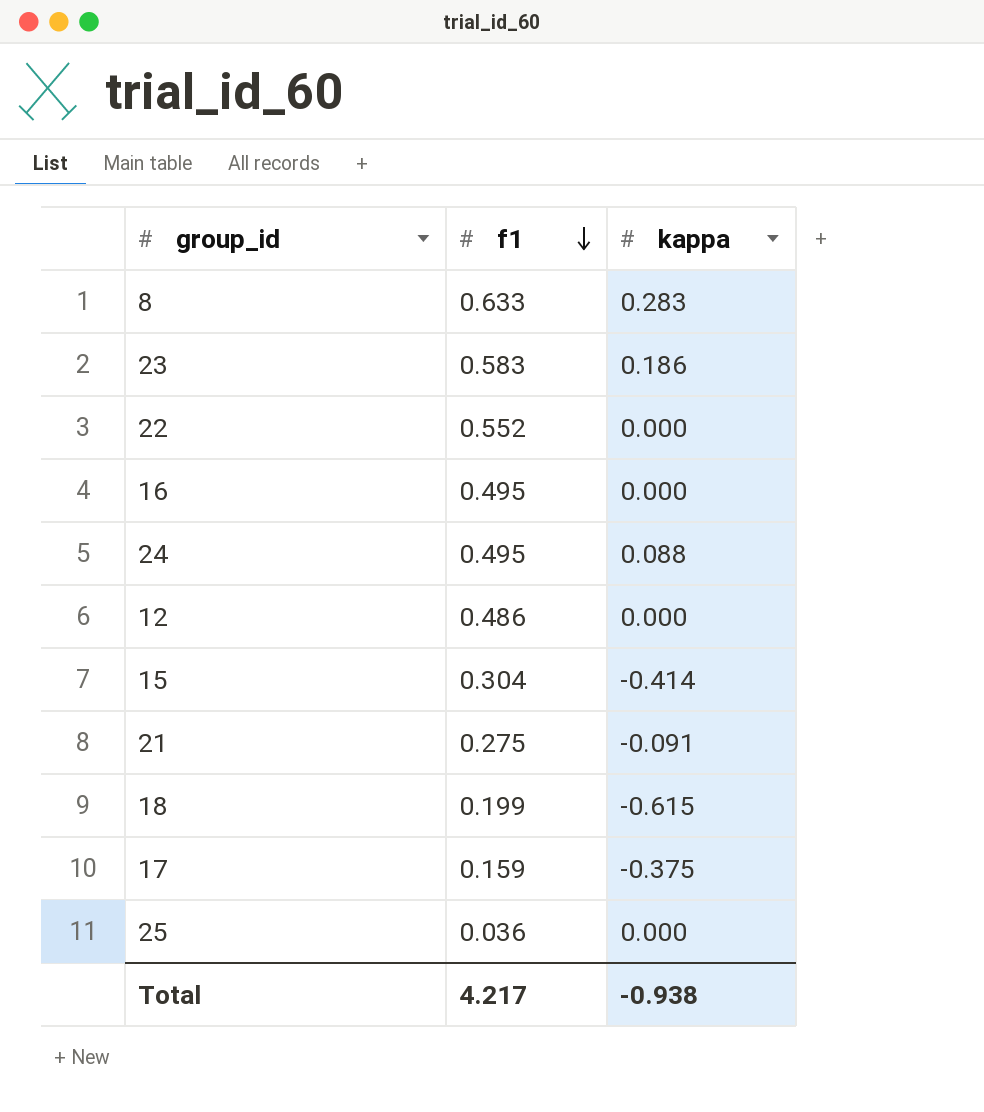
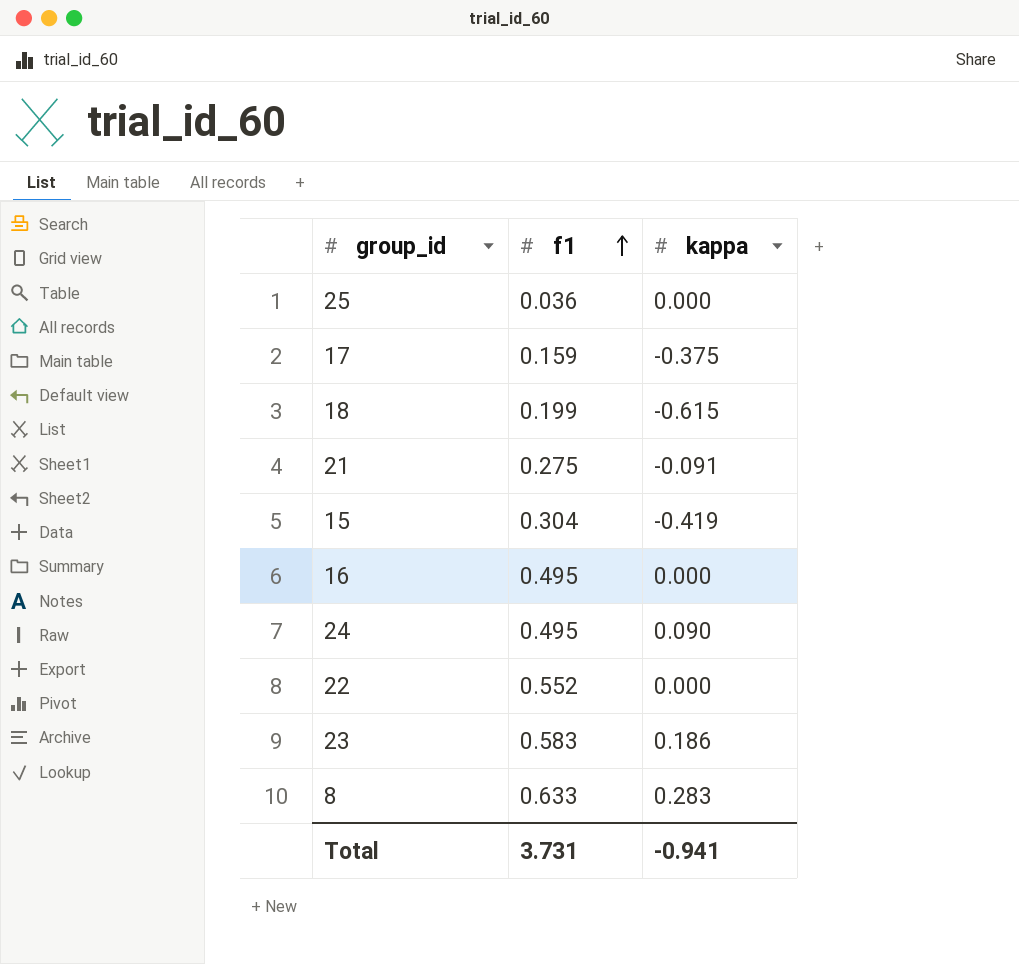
row order: f1 descending -> f1 ascending
row 12: 0.486 | 0.000 -> none
15 | kappa: -0.414 -> -0.419
24 | kappa: 0.088 -> 0.090
Total | f1: 4.217 -> 3.731
Total | kappa: -0.938 -> -0.941

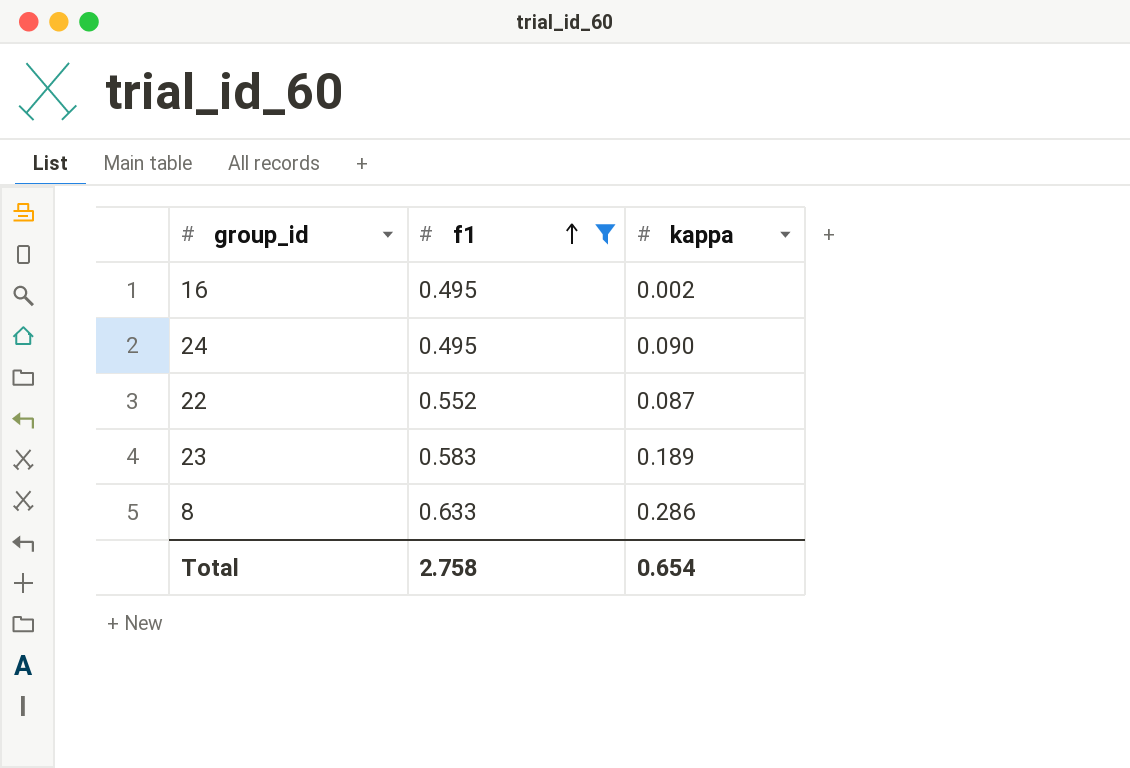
filter: none -> f1 >= 0.495
16 | kappa: 0.000 -> 0.002
22 | kappa: 0.000 -> 0.087
23 | kappa: 0.186 -> 0.189
8 | kappa: 0.283 -> 0.286
Total | f1: 3.731 -> 2.758
Total | kappa: -0.941 -> 0.654

